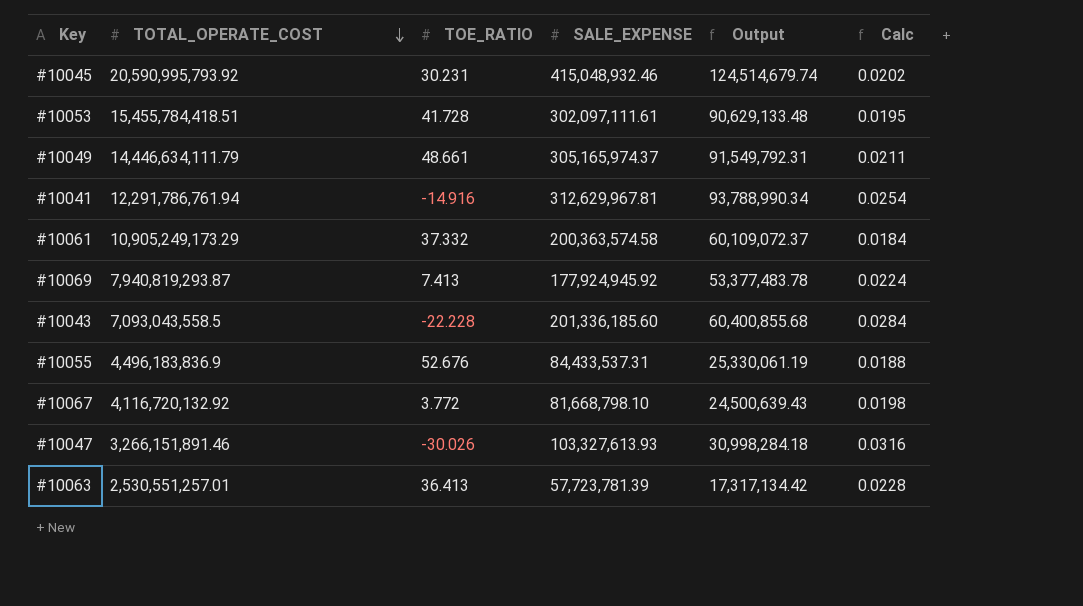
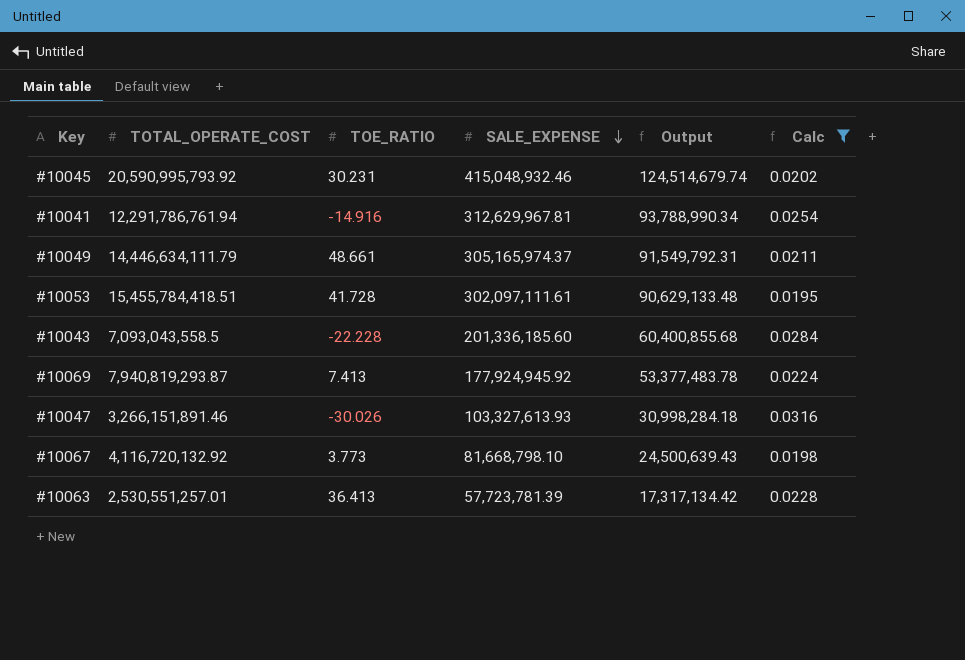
filter: none -> Calc >= 0.0195
row order: TOTAL_OPERATE_COST descending -> SALE_EXPENSE descending
#10067 | TOE_RATIO: 3.772 -> 3.773

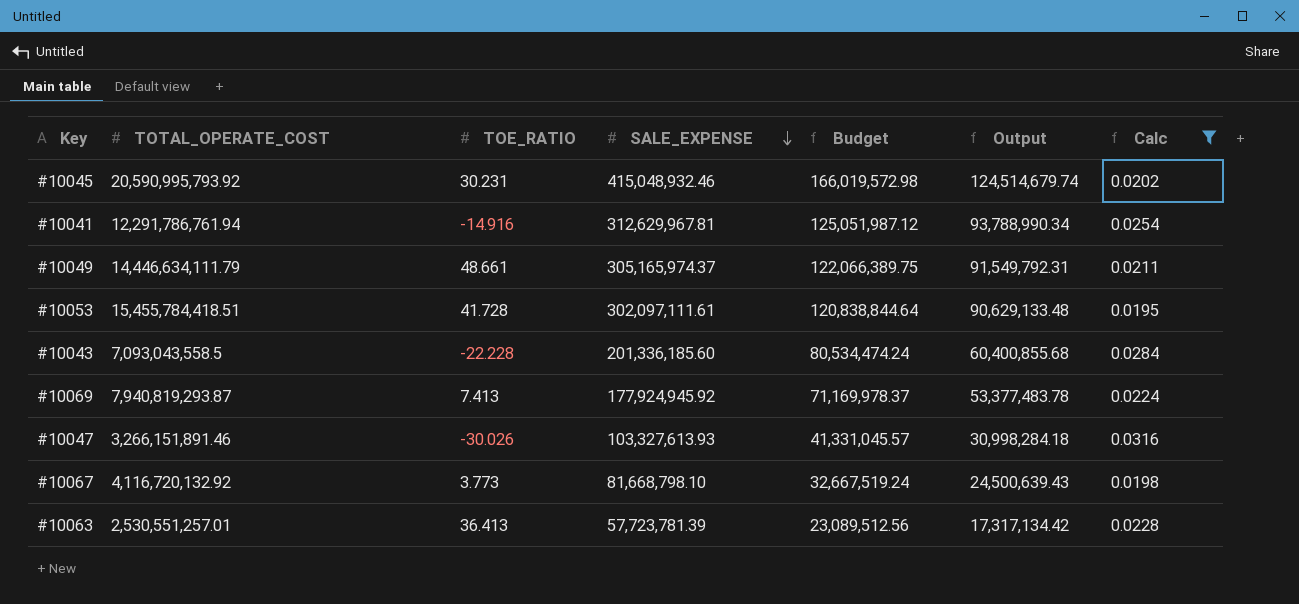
column Budget | formula: none -> [SALE_EXPENSE] * 0.4

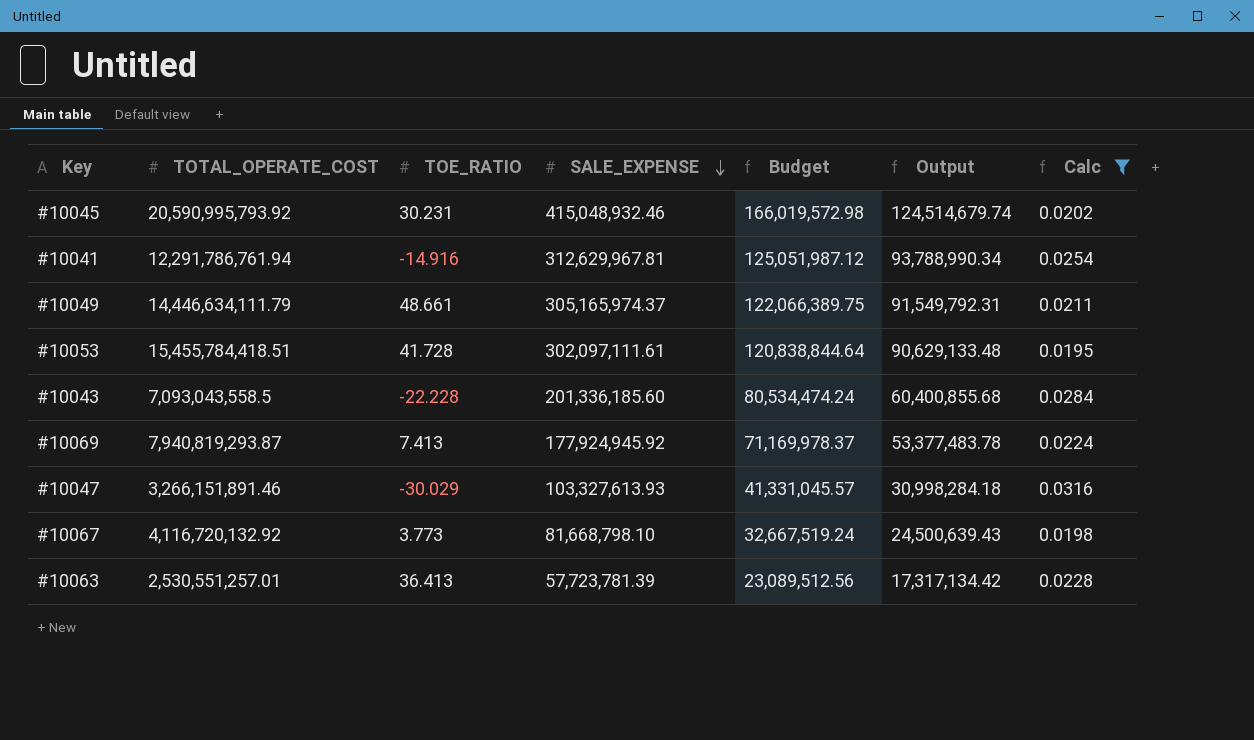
#10047 | TOE_RATIO: -30.026 -> -30.029

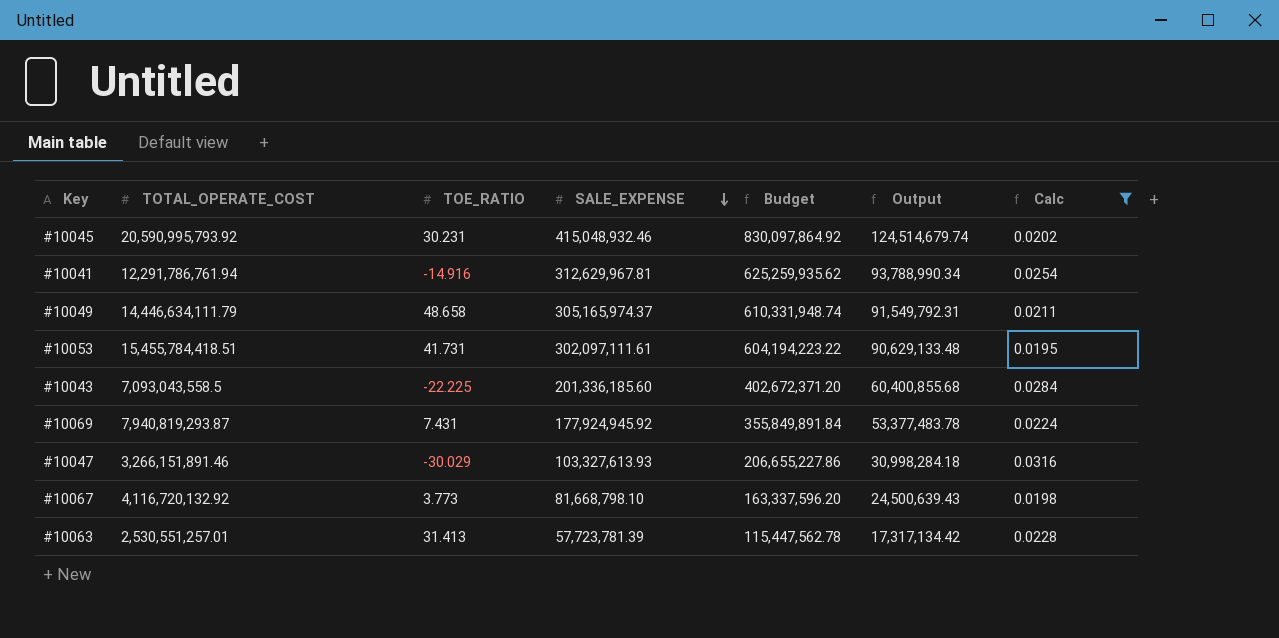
column Budget | formula: [SALE_EXPENSE] * 0.4 -> [SALE_EXPENSE] * 2
#10049 | TOE_RATIO: 48.661 -> 48.658
#10053 | TOE_RATIO: 41.728 -> 41.731
#10043 | TOE_RATIO: -22.228 -> -22.225
#10069 | TOE_RATIO: 7.413 -> 7.431
#10063 | TOE_RATIO: 36.413 -> 31.413

